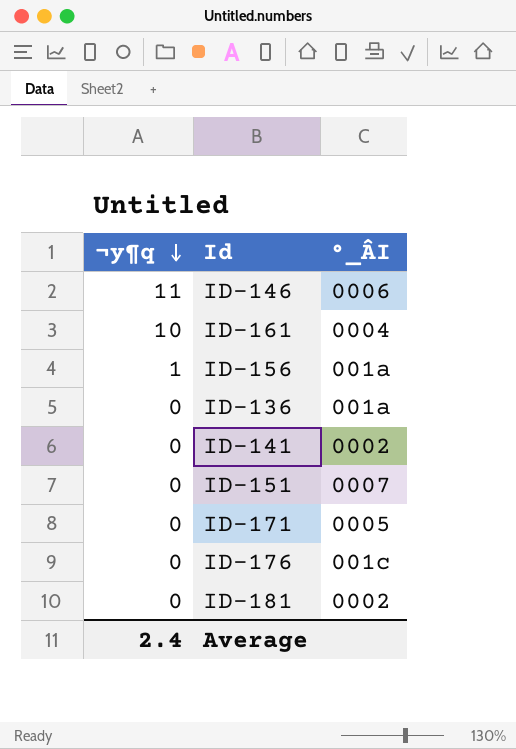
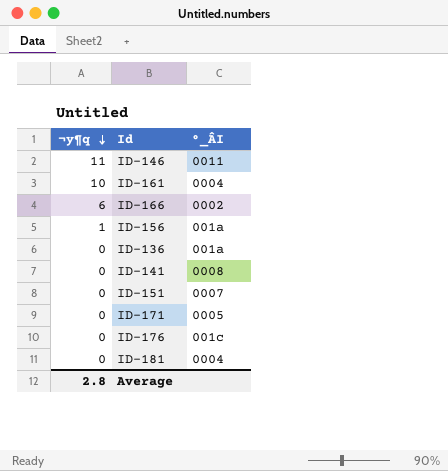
ID-146 | °_ÂI: 0006 -> 0011
row ID-166: none -> 6 | 0002
ID-141 | °_ÂI: 0002 -> 0008
ID-181 | °_ÂI: 0002 -> 0004
Average | ¬y¶q: 2.4 -> 2.8

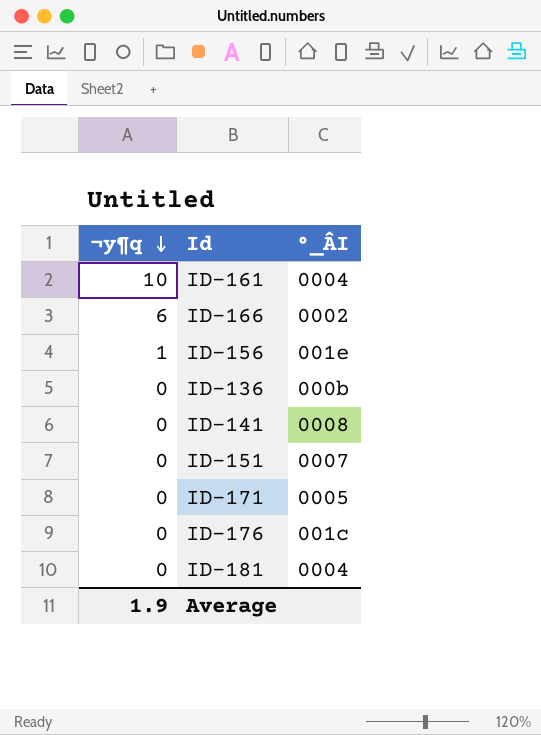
row ID-146: 11 | 0011 -> none
ID-156 | °_ÂI: 001a -> 001e
ID-136 | °_ÂI: 001a -> 000b
Average | ¬y¶q: 2.8 -> 1.9

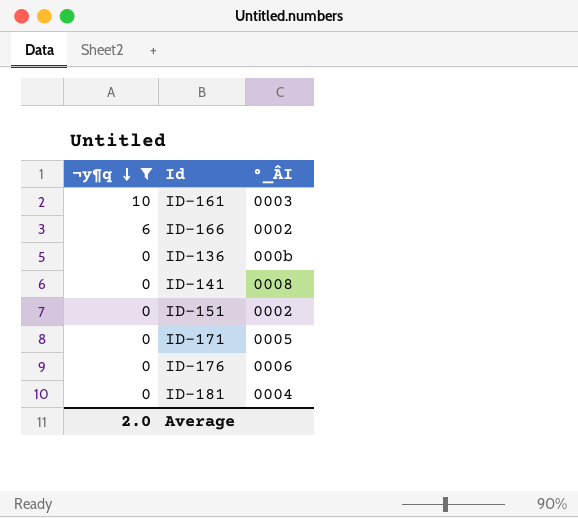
filter: none -> ¬y¶q != 1
ID-161 | °_ÂI: 0004 -> 0003
ID-151 | °_ÂI: 0007 -> 0002
ID-176 | °_ÂI: 001c -> 0006
Average | ¬y¶q: 1.9 -> 2.0

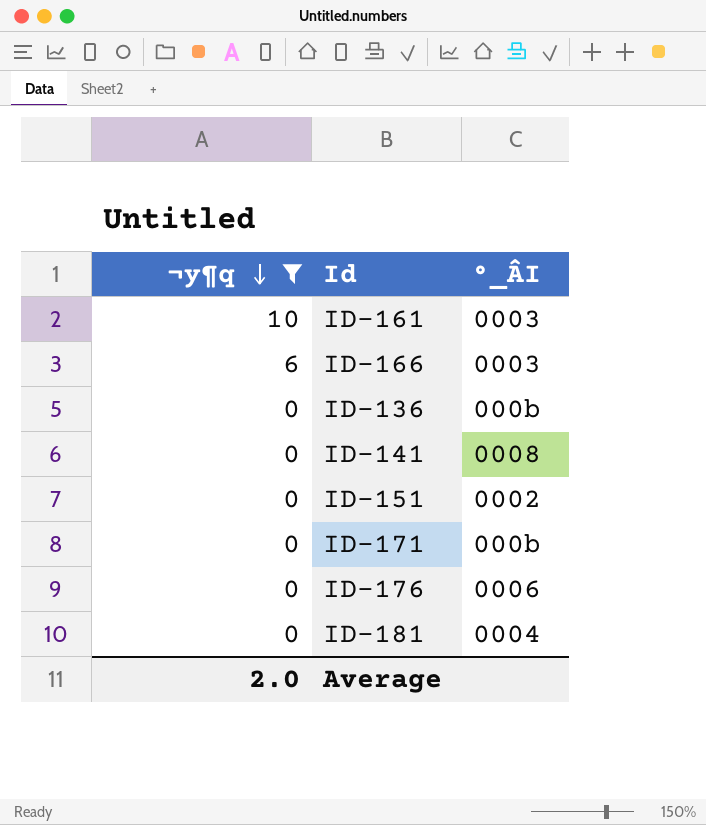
ID-166 | °_ÂI: 0002 -> 0003
ID-171 | °_ÂI: 0005 -> 000b

